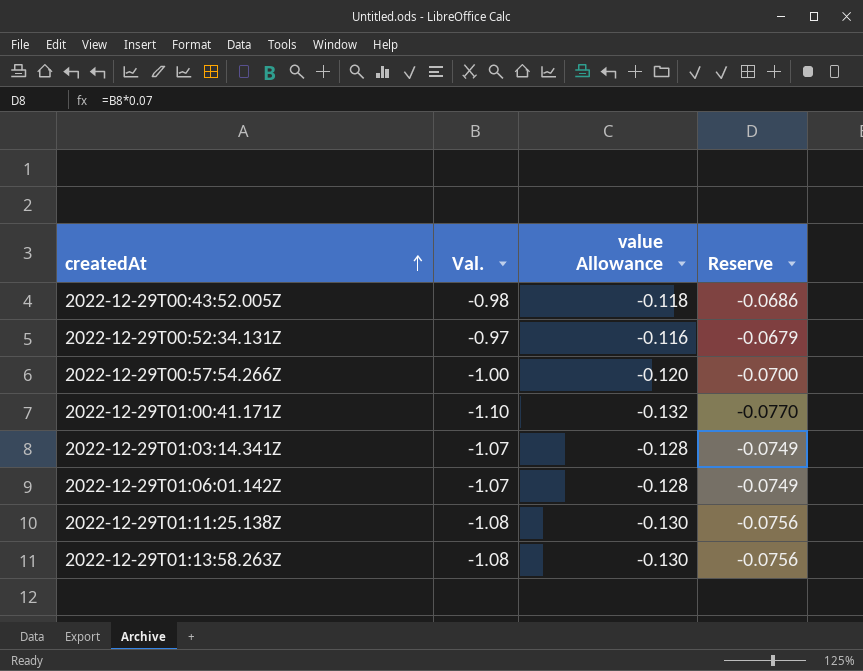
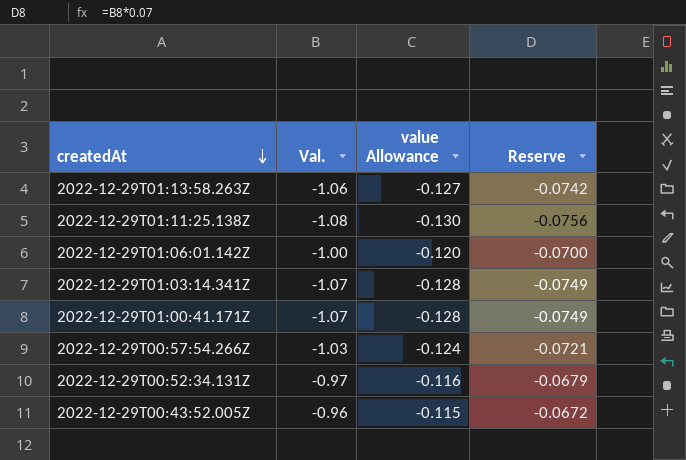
row order: createdAt ascending -> createdAt descending
2022-12-29T01:13:58.263Z | Val.: -1.08 -> -1.06
2022-12-29T01:13:58.263Z | value Allowance: -0.130 -> -0.127
2022-12-29T01:13:58.263Z | Reserve: -0.0756 -> -0.0742
2022-12-29T01:06:01.142Z | Val.: -1.07 -> -1.00
2022-12-29T01:06:01.142Z | value Allowance: -0.128 -> -0.120
2022-12-29T01:06:01.142Z | Reserve: -0.0749 -> -0.0700
2022-12-29T01:00:41.171Z | Val.: -1.10 -> -1.07
2022-12-29T01:00:41.171Z | value Allowance: -0.132 -> -0.128
2022-12-29T01:00:41.171Z | Reserve: -0.0770 -> -0.0749
2022-12-29T00:57:54.266Z | Val.: -1.00 -> -1.03
2022-12-29T00:57:54.266Z | value Allowance: -0.120 -> -0.124
2022-12-29T00:57:54.266Z | Reserve: -0.0700 -> -0.0721
2022-12-29T00:43:52.005Z | Val.: -0.98 -> -0.96
2022-12-29T00:43:52.005Z | value Allowance: -0.118 -> -0.115
2022-12-29T00:43:52.005Z | Reserve: -0.0686 -> -0.0672

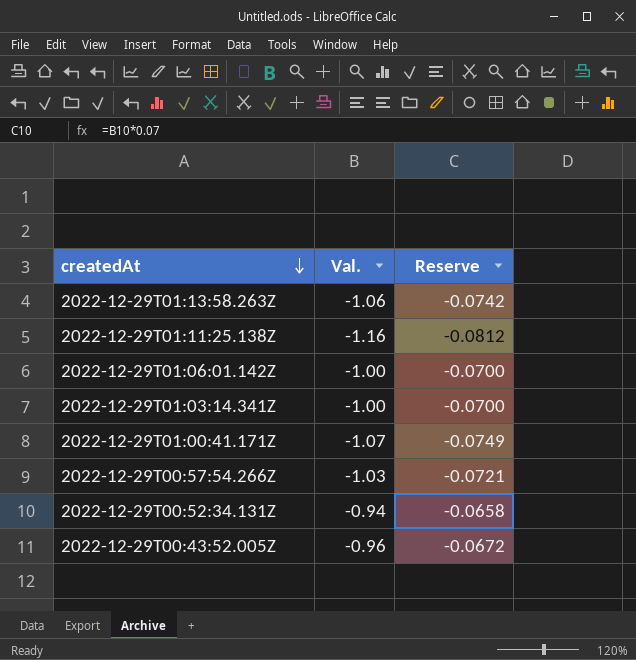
column value Allowance | formula: [Val.] * 0.12 -> none
2022-12-29T01:11:25.138Z | Val.: -1.08 -> -1.16
2022-12-29T01:11:25.138Z | Reserve: -0.0756 -> -0.0812
2022-12-29T01:03:14.341Z | Val.: -1.07 -> -1.00
2022-12-29T01:03:14.341Z | Reserve: -0.0749 -> -0.0700
2022-12-29T00:52:34.131Z | Val.: -0.97 -> -0.94
2022-12-29T00:52:34.131Z | Reserve: -0.0679 -> -0.0658

